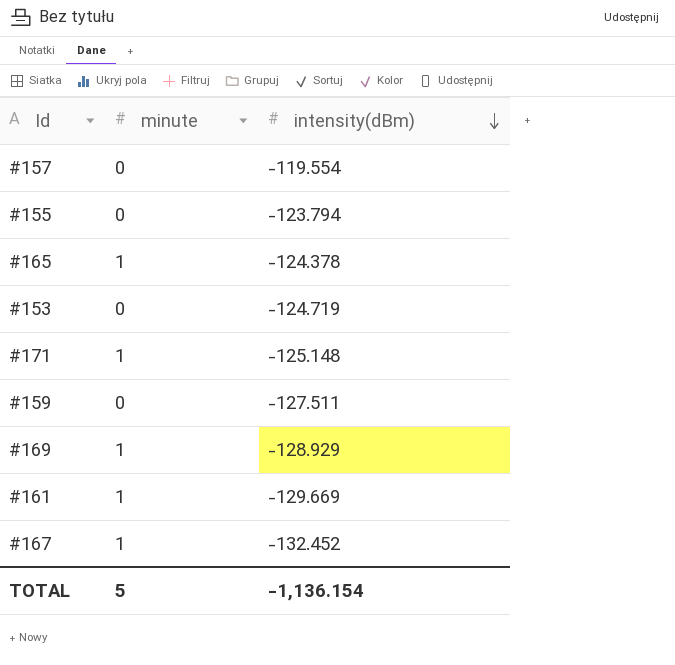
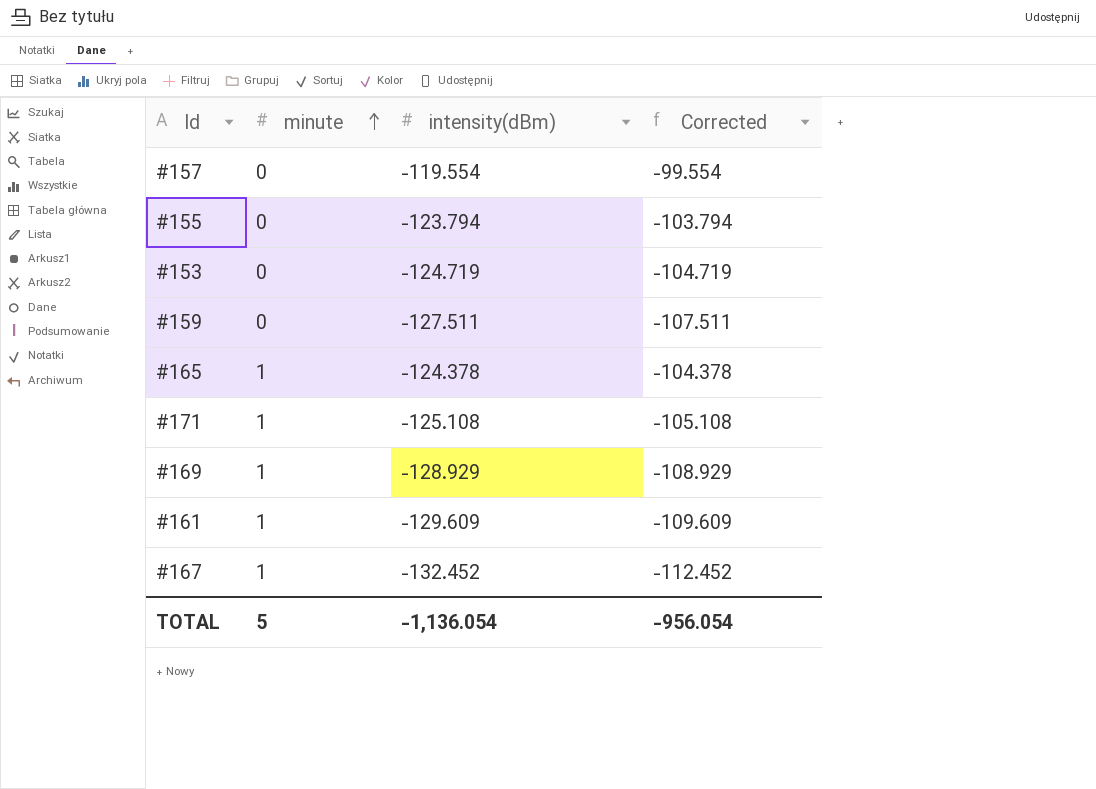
row order: intensity(dBm) descending -> minute ascending
column Corrected | formula: none -> [intensity(dBm)] + 20
#171 | intensity(dBm): -125.148 -> -125.108
#161 | intensity(dBm): -129.669 -> -129.609
TOTAL | intensity(dBm): -1,136.154 -> -1,136.054

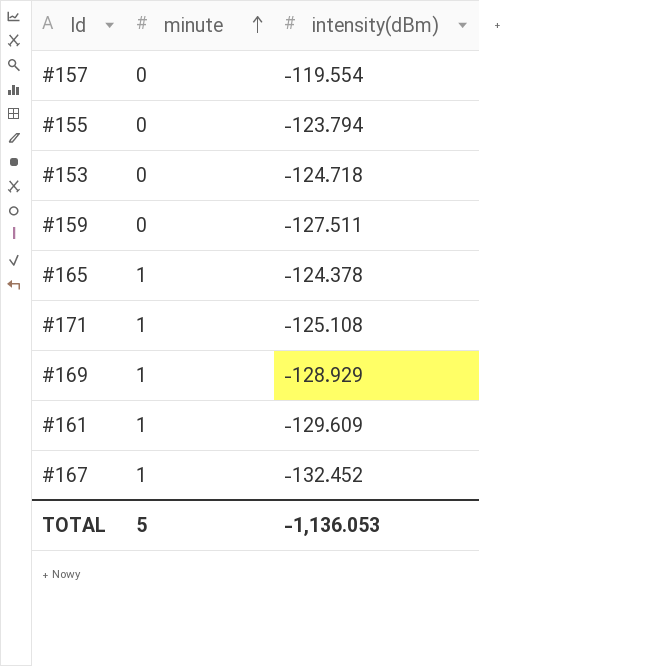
column Corrected | formula: [intensity(dBm)] + 20 -> none
#153 | intensity(dBm): -124.719 -> -124.718
TOTAL | intensity(dBm): -1,136.054 -> -1,136.053

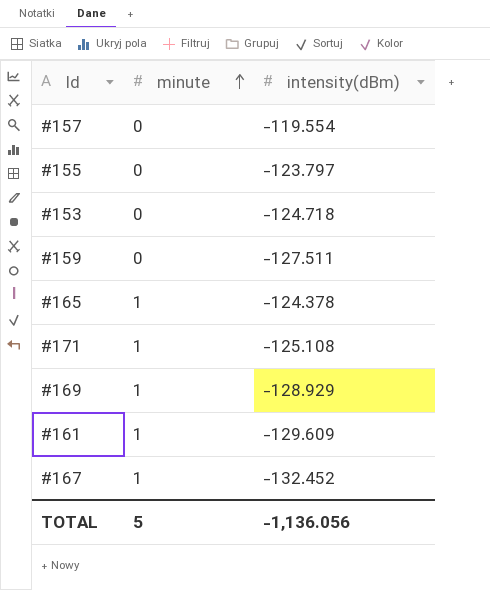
#155 | intensity(dBm): -123.794 -> -123.797
TOTAL | intensity(dBm): -1,136.053 -> -1,136.056

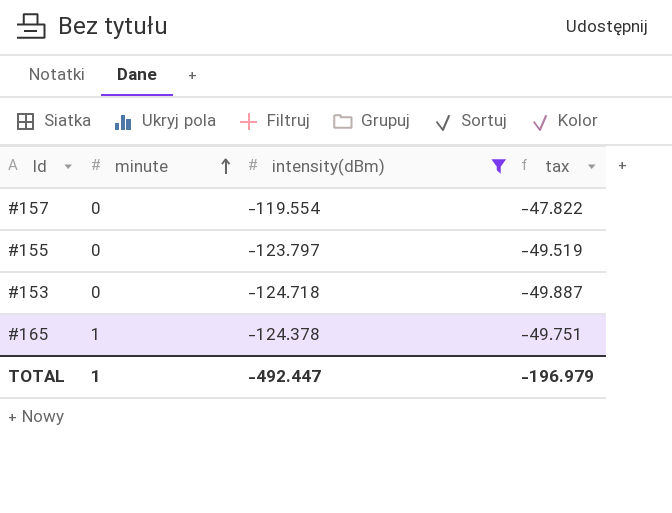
filter: none -> intensity(dBm) >= -124.718
column tax | formula: none -> [intensity(dBm)] * 0.4
TOTAL | minute: 5 -> 1
TOTAL | intensity(dBm): -1,136.056 -> -492.447

